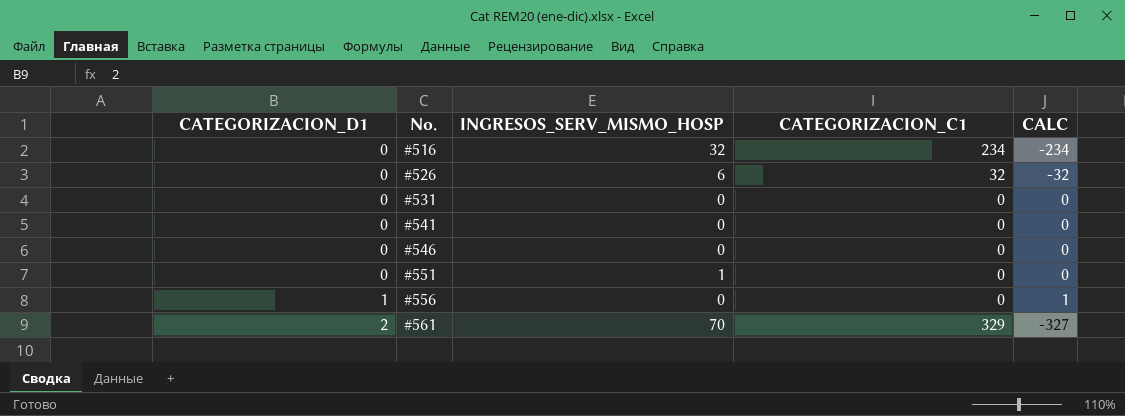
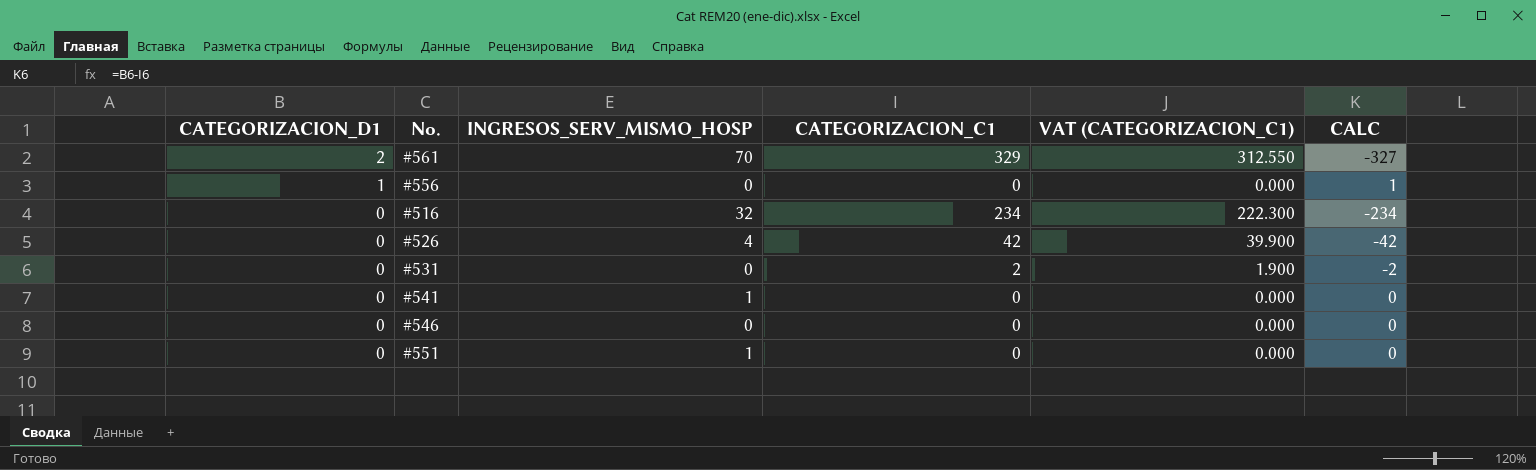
row order: CATEGORIZACION_D1 ascending -> CATEGORIZACION_D1 descending
column VAT (CATEGORIZACION_C1) | formula: none -> [CATEGORIZACION_C1] * 0.95
#526 | INGRESOS_SERV_MISMO_HOSP: 6 -> 4
#526 | CATEGORIZACION_C1: 32 -> 42
#526 | CALC: -32 -> -42
#531 | CATEGORIZACION_C1: 0 -> 2
#531 | CALC: 0 -> -2
#541 | INGRESOS_SERV_MISMO_HOSP: 0 -> 1

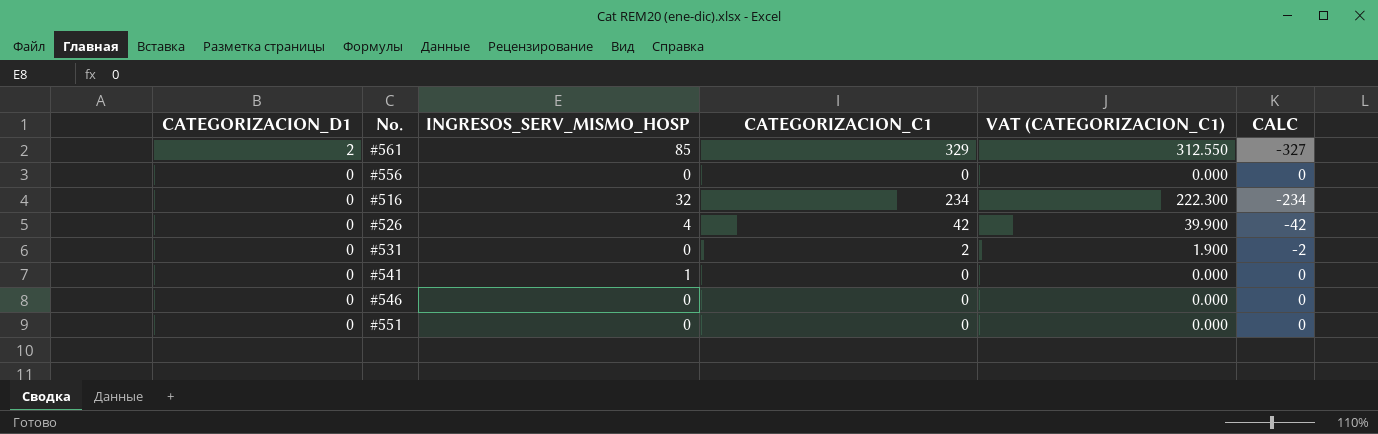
#561 | INGRESOS_SERV_MISMO_HOSP: 70 -> 85
#556 | CATEGORIZACION_D1: 1 -> 0
#556 | CALC: 1 -> 0
#551 | INGRESOS_SERV_MISMO_HOSP: 1 -> 0

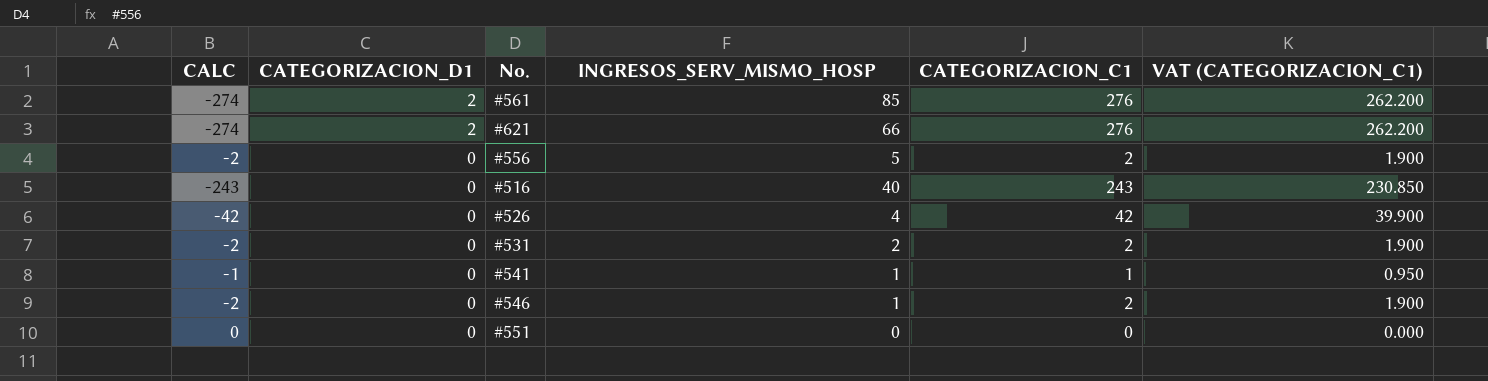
column CALC | position: 6 -> 1
#561 | CALC: -327 -> -274
#561 | CATEGORIZACION_C1: 329 -> 276
#561 | VAT (CATEGORIZACION_C1): 312.550 -> 262.200
row #621: none -> -274 | 2 | 66 | 276 | 262.200
#556 | CALC: 0 -> -2
#556 | INGRESOS_SERV_MISMO_HOSP: 0 -> 5
#556 | CATEGORIZACION_C1: 0 -> 2
#556 | VAT (CATEGORIZACION_C1): 0.000 -> 1.900
#516 | CALC: -234 -> -243
#516 | INGRESOS_SERV_MISMO_HOSP: 32 -> 40
#516 | CATEGORIZACION_C1: 234 -> 243
#516 | VAT (CATEGORIZACION_C1): 222.300 -> 230.850
#531 | INGRESOS_SERV_MISMO_HOSP: 0 -> 2
#541 | CALC: 0 -> -1
#541 | CATEGORIZACION_C1: 0 -> 1
#541 | VAT (CATEGORIZACION_C1): 0.000 -> 0.950
#546 | CALC: 0 -> -2
#546 | INGRESOS_SERV_MISMO_HOSP: 0 -> 1
#546 | CATEGORIZACION_C1: 0 -> 2
#546 | VAT (CATEGORIZACION_C1): 0.000 -> 1.900

